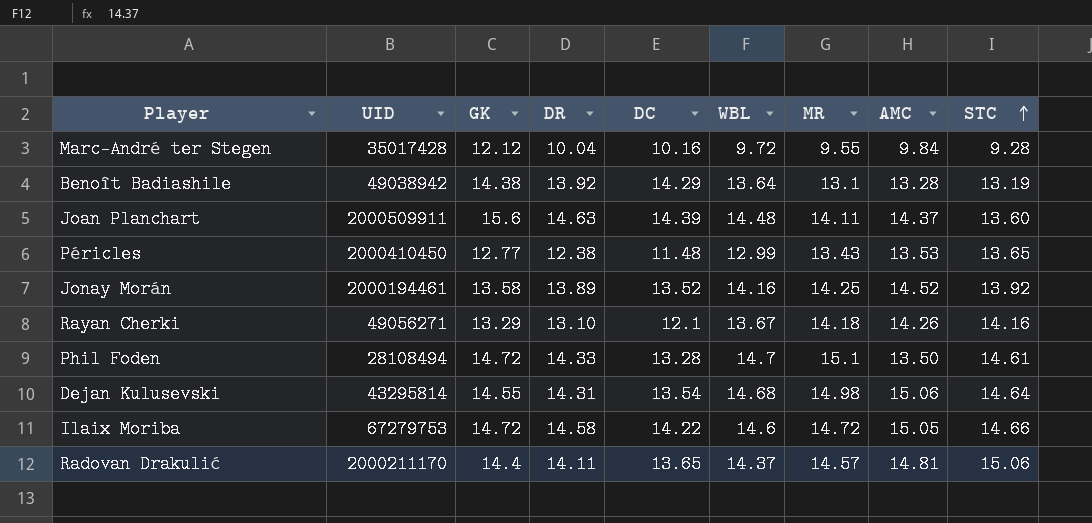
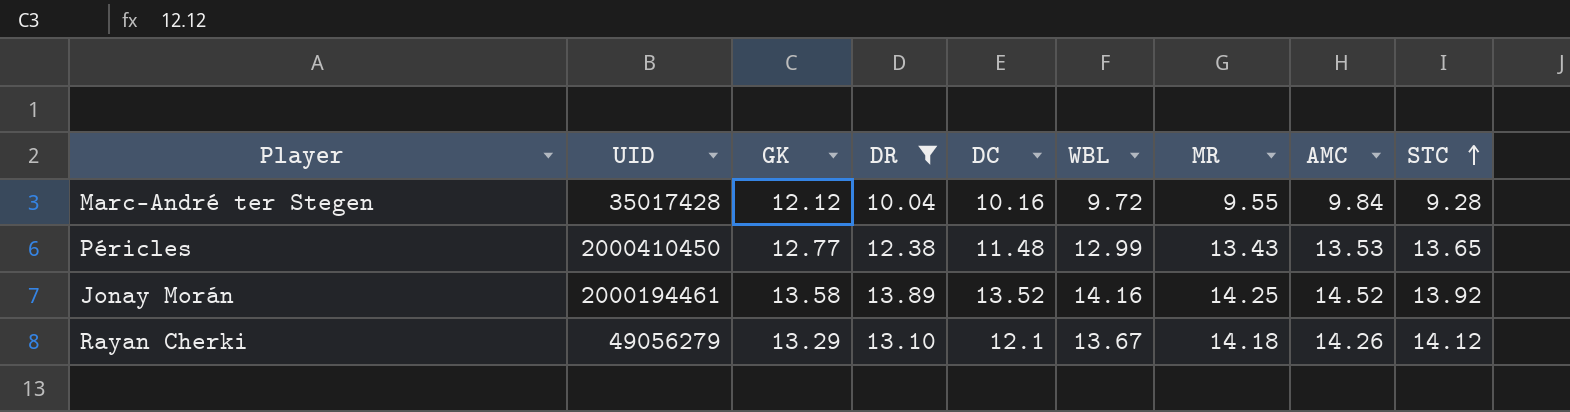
filter: none -> DR <= 13.89
Rayan Cherki | UID: 49056271 -> 49056279
Rayan Cherki | STC: 14.16 -> 14.12

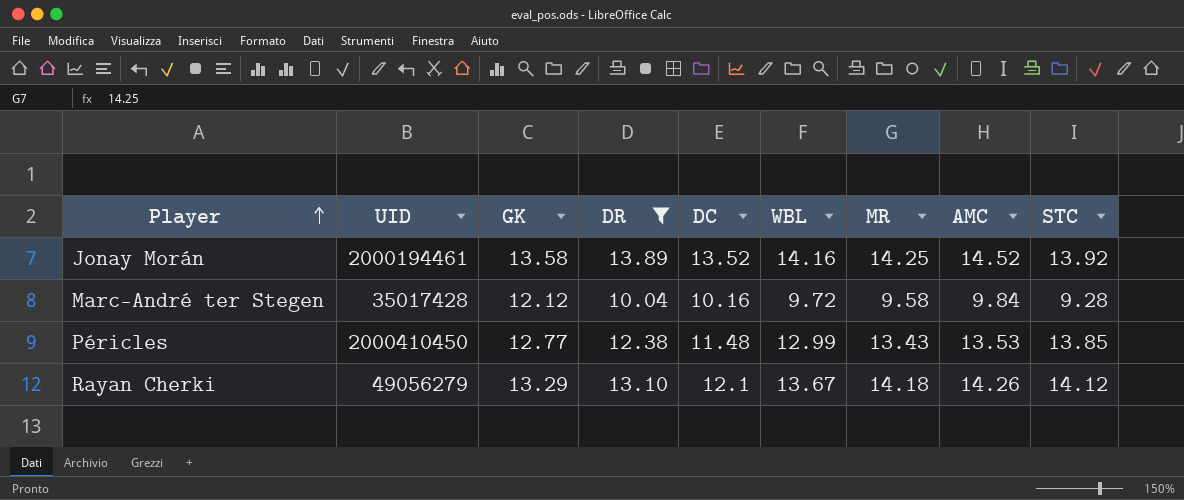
row order: STC ascending -> Player ascending
Marc-André ter Stegen | MR: 9.55 -> 9.58
Péricles | STC: 13.65 -> 13.85

